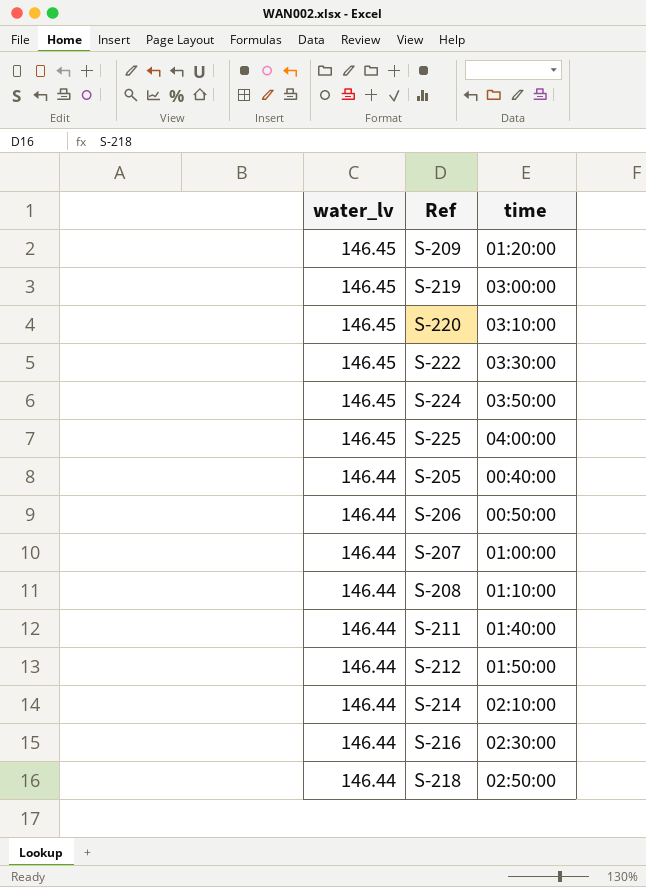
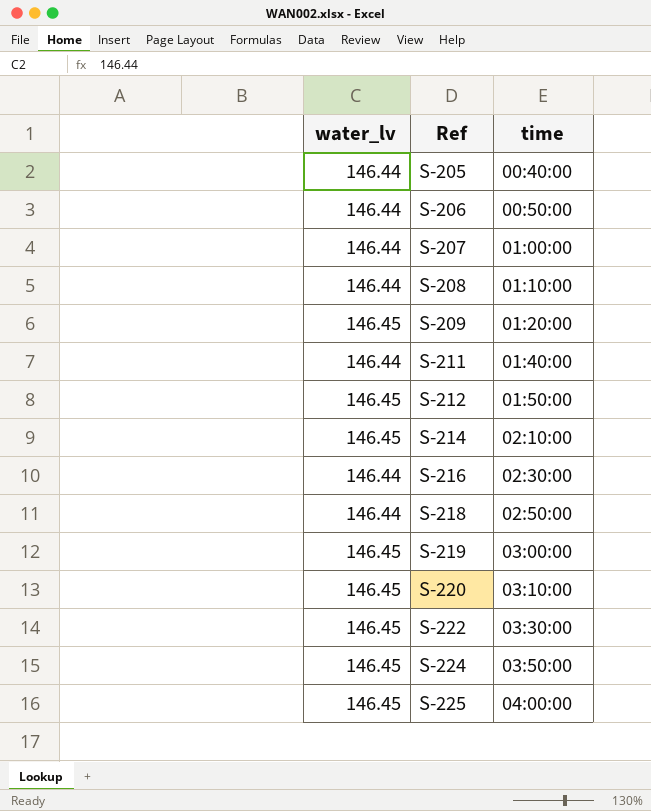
row order: water_lv descending -> Ref ascending
S-212 | water_lv: 146.44 -> 146.45
S-214 | water_lv: 146.44 -> 146.45

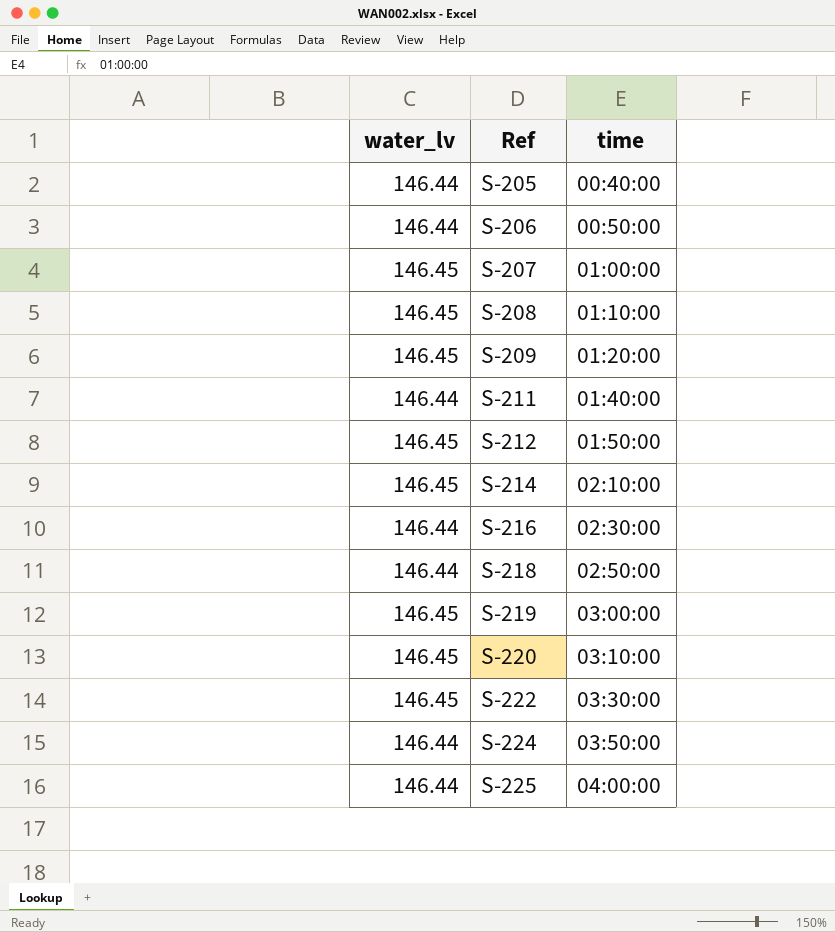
S-207 | water_lv: 146.44 -> 146.45
S-208 | water_lv: 146.44 -> 146.45
S-224 | water_lv: 146.45 -> 146.44
S-225 | water_lv: 146.45 -> 146.44

